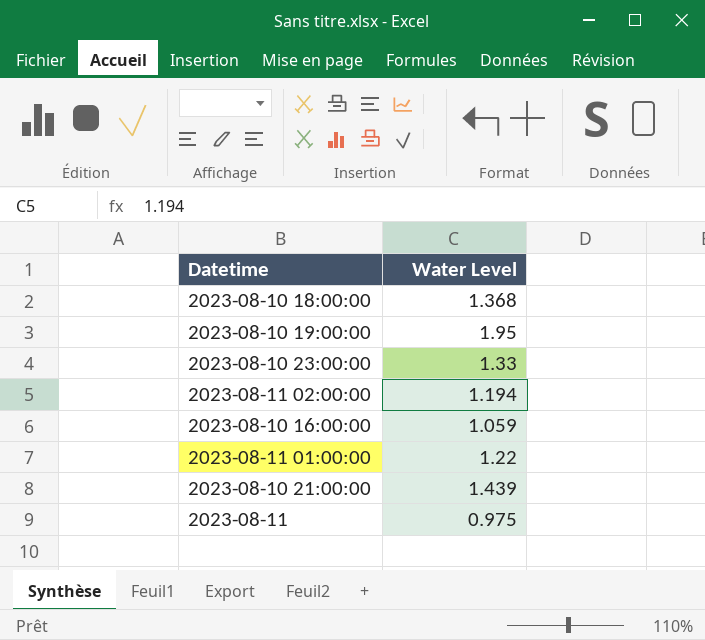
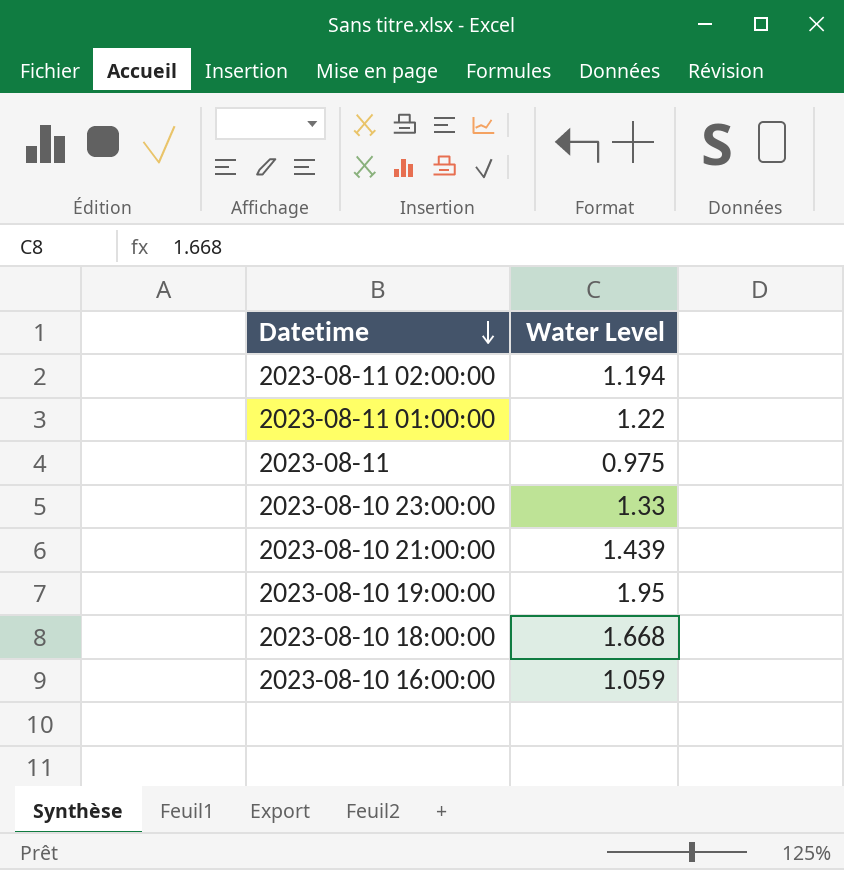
row order: none -> Datetime descending
2023-08-10 18:00:00 | Water Level: 1.368 -> 1.668

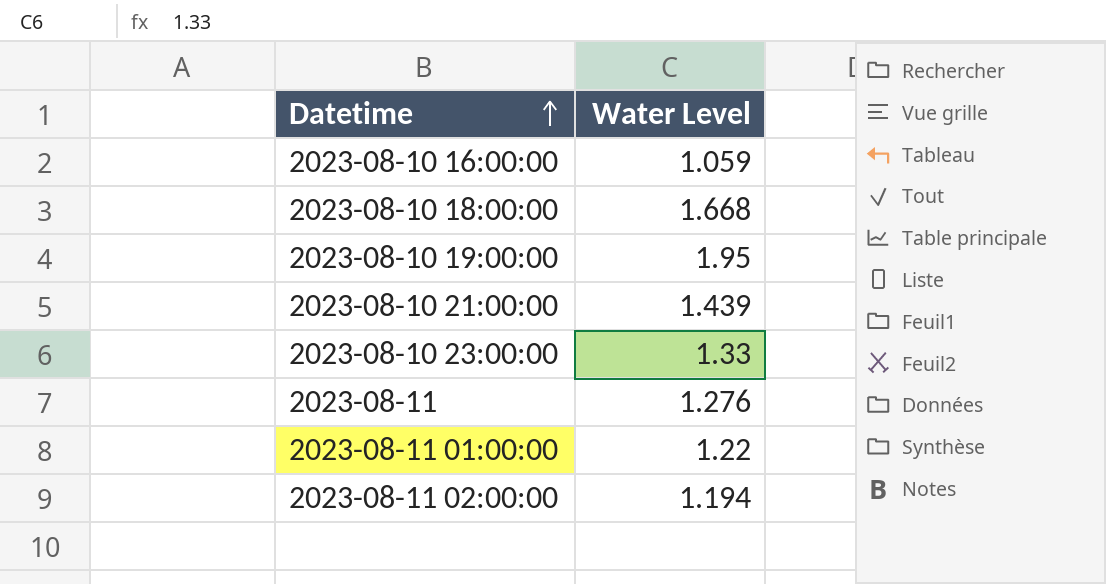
row order: Datetime descending -> Datetime ascending
2023-08-11 | Water Level: 0.975 -> 1.276

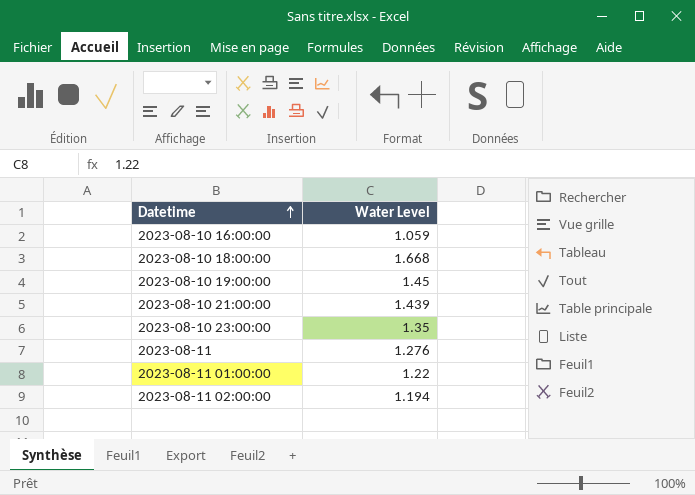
2023-08-10 19:00:00 | Water Level: 1.95 -> 1.45
2023-08-10 23:00:00 | Water Level: 1.33 -> 1.35

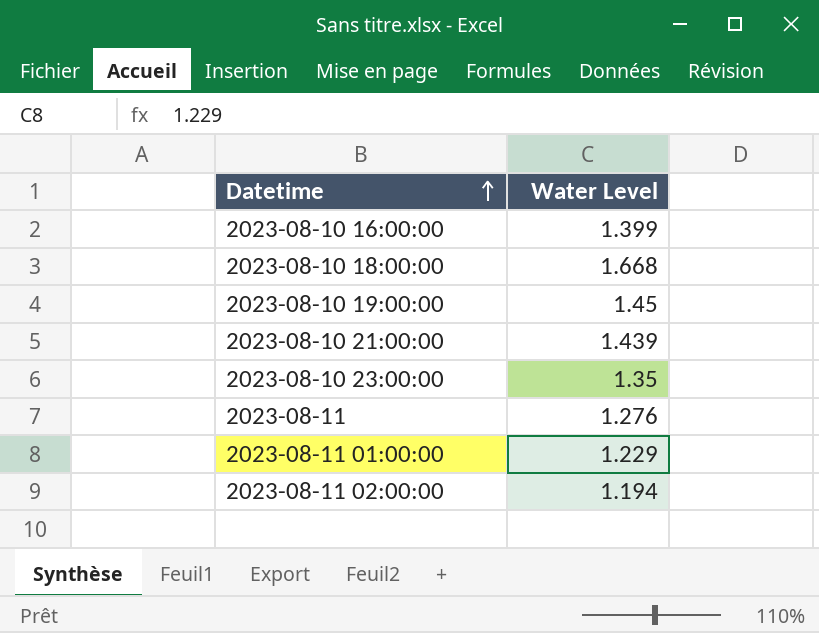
2023-08-10 16:00:00 | Water Level: 1.059 -> 1.399
2023-08-11 01:00:00 | Water Level: 1.22 -> 1.229

